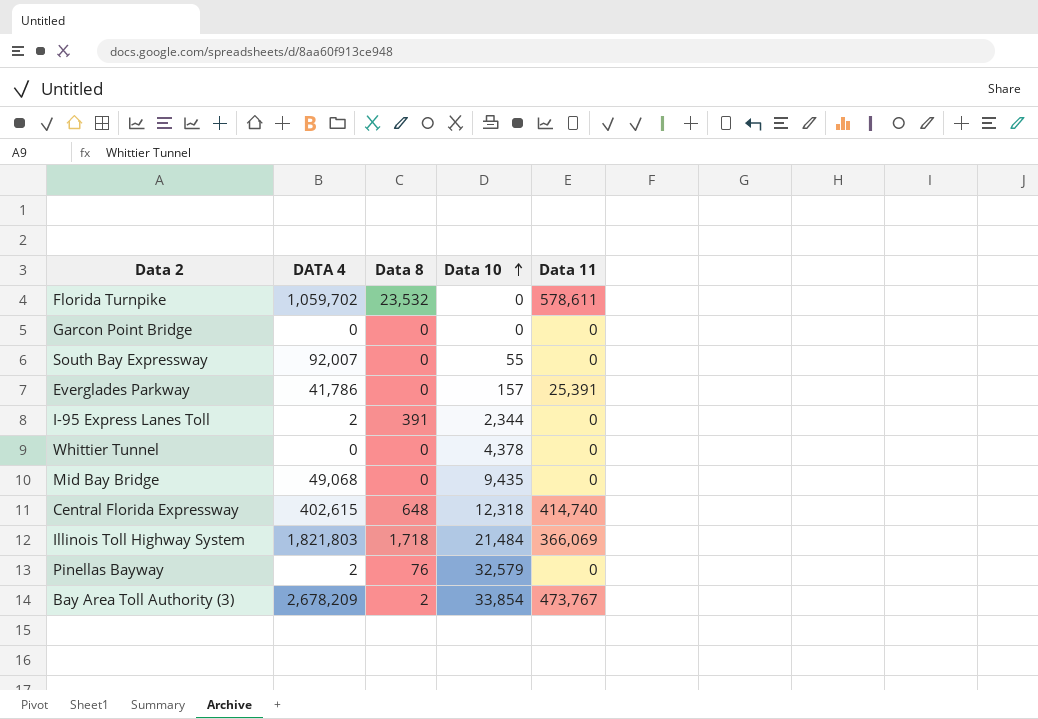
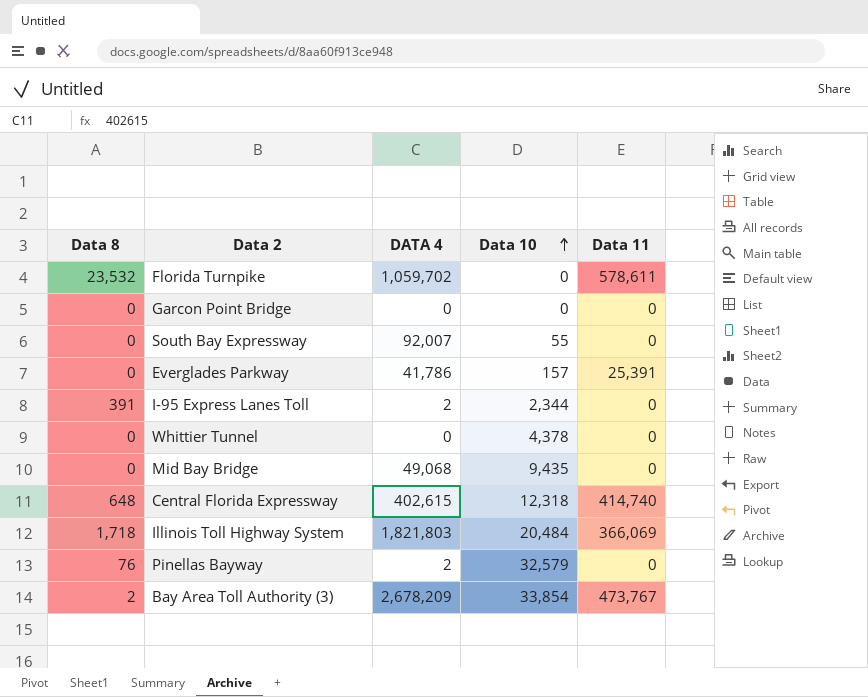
column Data 8 | position: 3 -> 1
Illinois Toll Highway System | Data 10: 21,484 -> 20,484

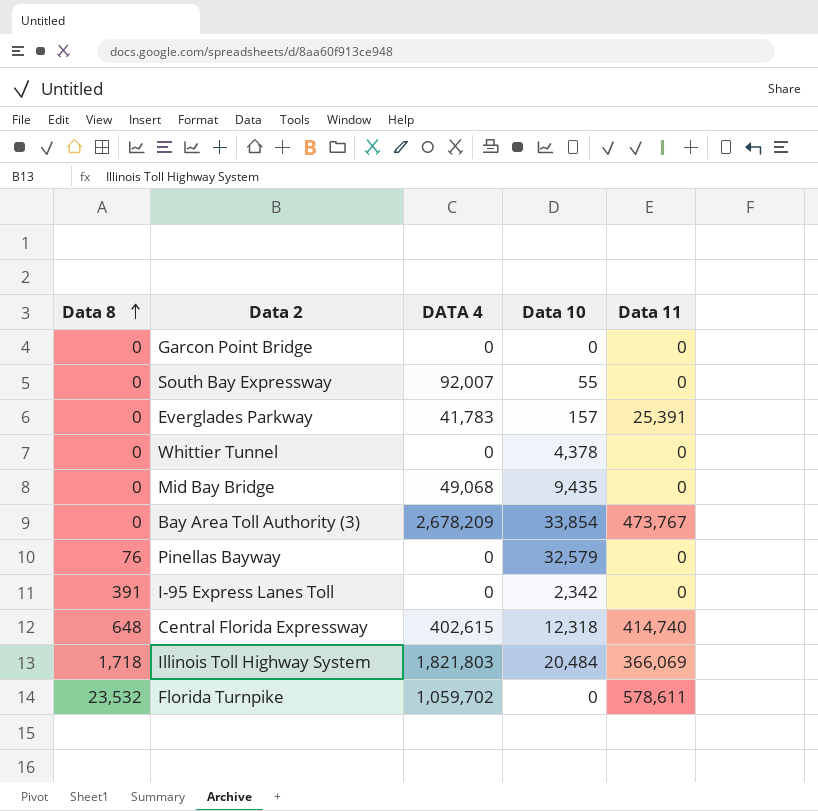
row order: Data 10 ascending -> Data 8 ascending
Everglades Parkway | DATA 4: 41,786 -> 41,783
Bay Area Toll Authority (3) | Data 8: 2 -> 0
Pinellas Bayway | DATA 4: 2 -> 0
I-95 Express Lanes Toll | DATA 4: 2 -> 0
I-95 Express Lanes Toll | Data 10: 2,344 -> 2,342

